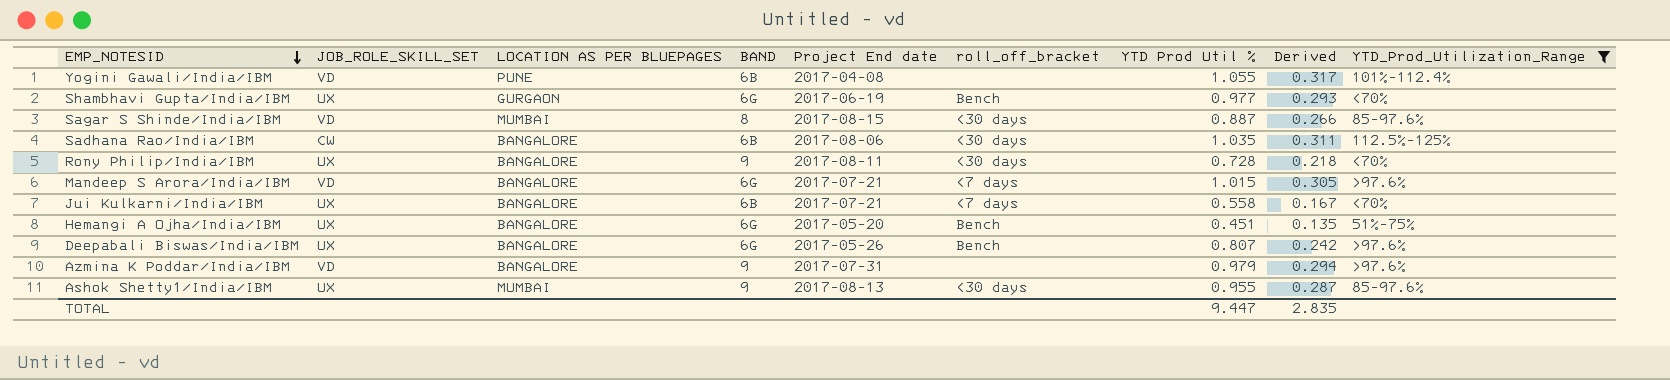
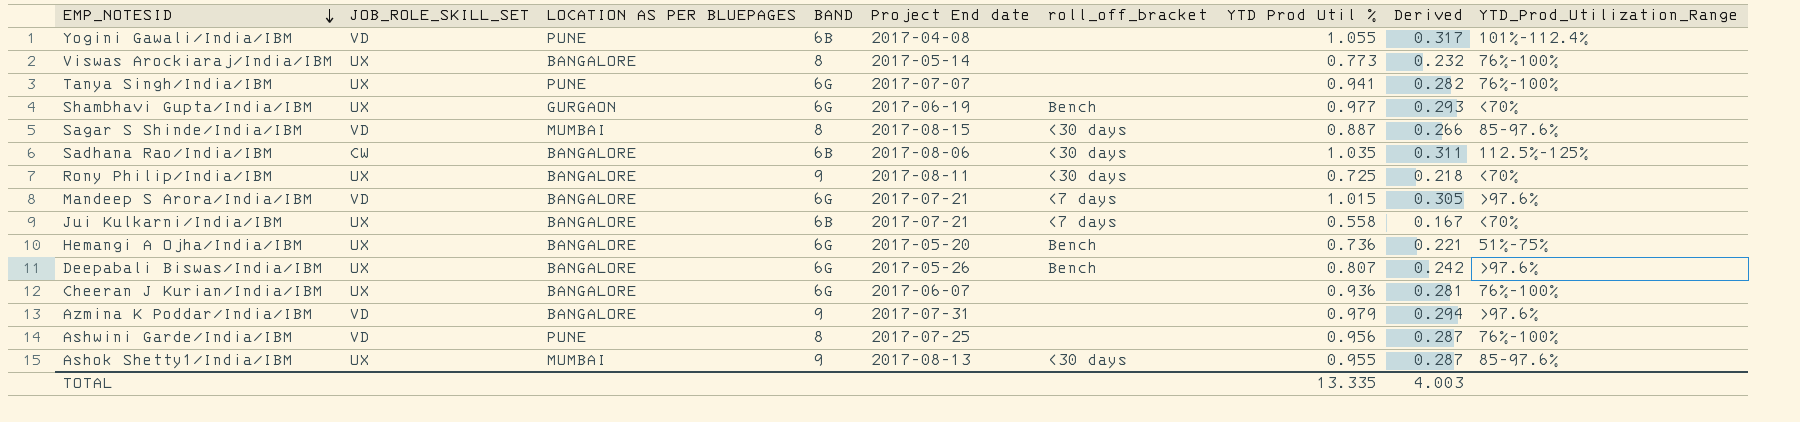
filter: YTD_Prod_Utilization_Range != 76%-100% -> none
Rony Philip/India/IBM | YTD Prod Util %: 0.728 -> 0.725
Hemangi A Ojha/India/IBM | YTD Prod Util %: 0.451 -> 0.736
Hemangi A Ojha/India/IBM | Derived: 0.135 -> 0.221
TOTAL | YTD Prod Util %: 9.447 -> 13.335
TOTAL | Derived: 2.835 -> 4.003

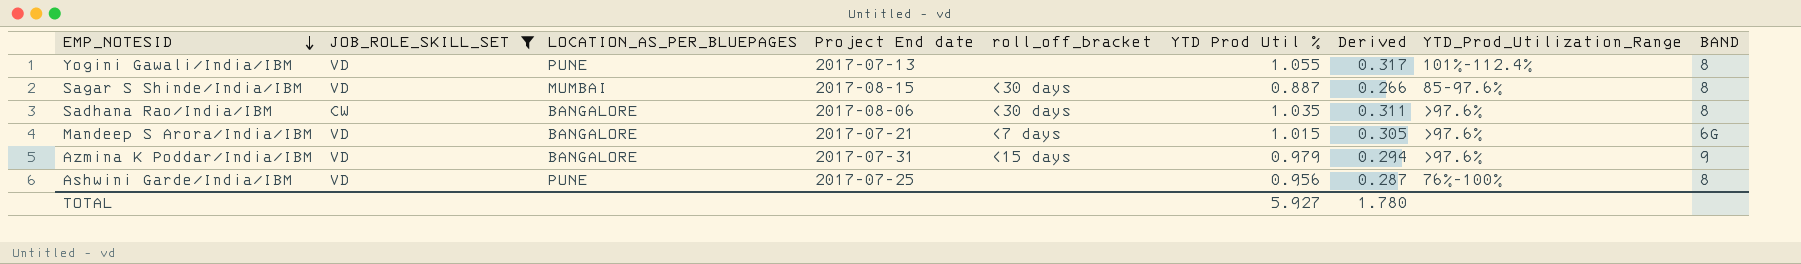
filter: none -> JOB_ROLE_SKILL_SET != UX
column name: LOCATION AS PER BLUEPAGES -> LOCATION_AS_PER_BLUEPAGES
column BAND | position: 4 -> 9
Yogini Gawali/India/IBM | Project End date: 2017-04-08 -> 2017-07-13
Yogini Gawali/India/IBM | BAND: 6B -> 8
Sadhana Rao/India/IBM | YTD_Prod_Utilization_Range: 112.5%-125% -> >97.6%
Sadhana Rao/India/IBM | BAND: 6B -> 8
Azmina K Poddar/India/IBM | roll_off_bracket: none -> <15 days
TOTAL | YTD Prod Util %: 13.335 -> 5.927
TOTAL | Derived: 4.003 -> 1.780

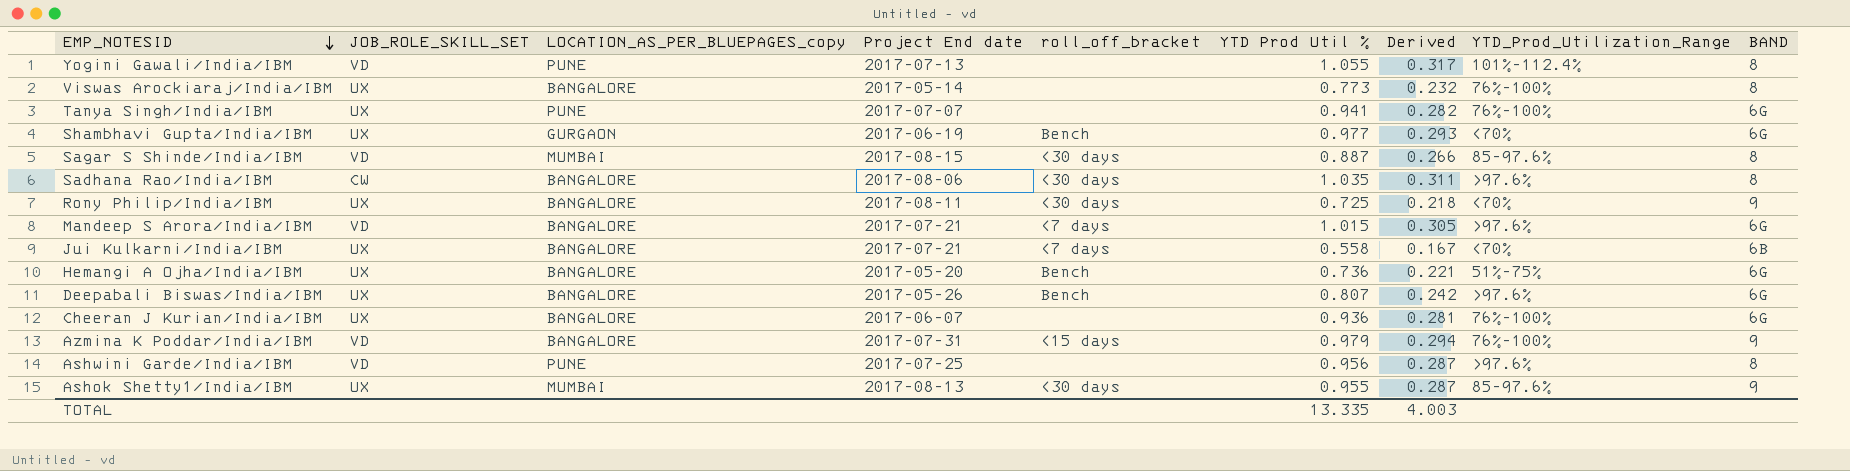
filter: JOB_ROLE_SKILL_SET != UX -> none
column name: LOCATION_AS_PER_BLUEPAGES -> LOCATION_AS_PER_BLUEPAGES_copy
Azmina K Poddar/India/IBM | YTD_Prod_Utilization_Range: >97.6% -> 76%-100%
Ashwini Garde/India/IBM | YTD_Prod_Utilization_Range: 76%-100% -> >97.6%
TOTAL | YTD Prod Util %: 5.927 -> 13.335
TOTAL | Derived: 1.780 -> 4.003

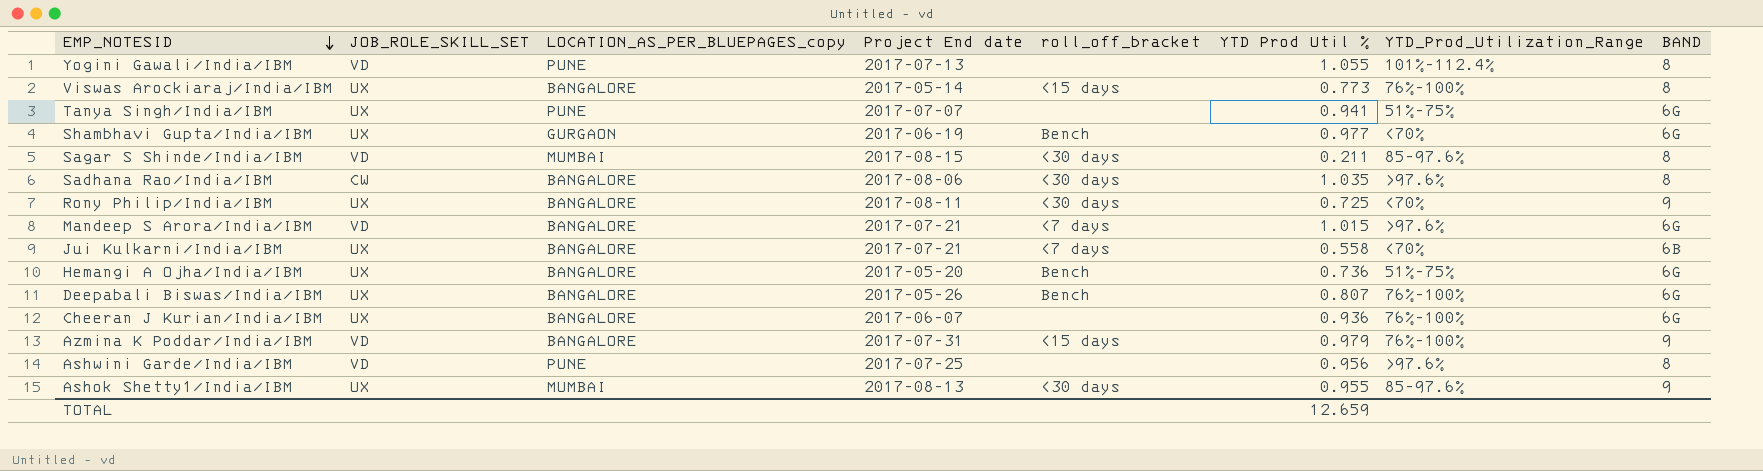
column Derived | formula: [YTD Prod Util %] * 0.3 -> none
Viswas Arockiaraj/India/IBM | roll_off_bracket: none -> <15 days
Tanya Singh/India/IBM | YTD_Prod_Utilization_Range: 76%-100% -> 51%-75%
Sagar S Shinde/India/IBM | YTD Prod Util %: 0.887 -> 0.211
Deepabali Biswas/India/IBM | YTD_Prod_Utilization_Range: >97.6% -> 76%-100%
TOTAL | YTD Prod Util %: 13.335 -> 12.659

